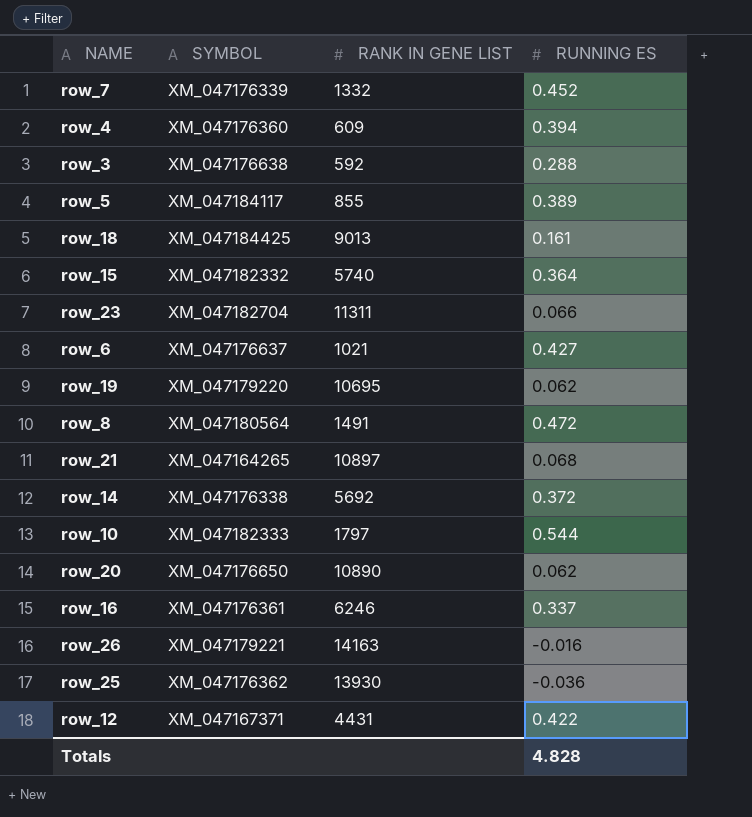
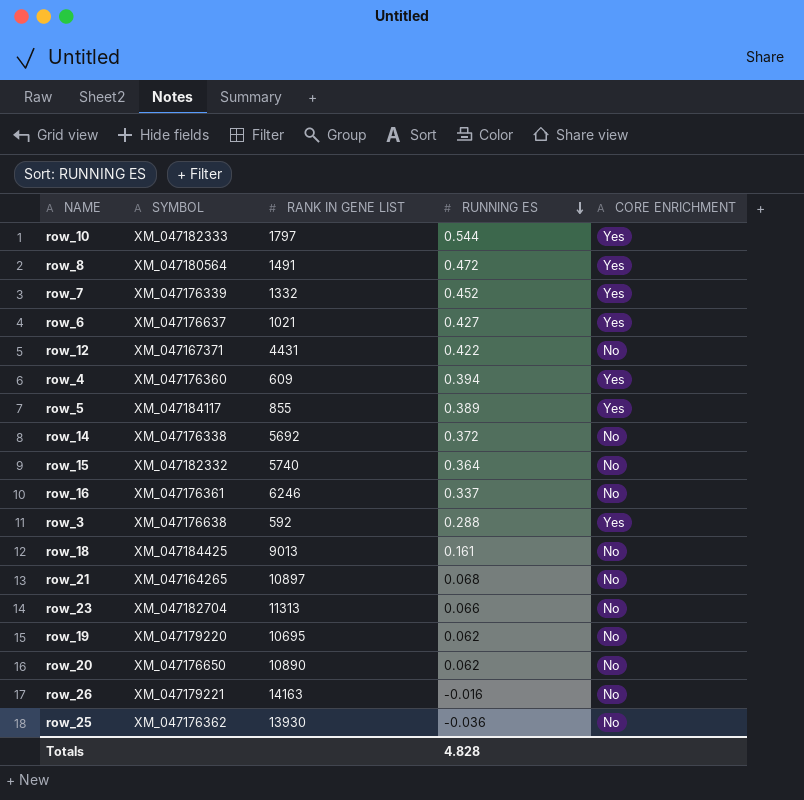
row order: none -> RUNNING ES descending
column CORE ENRICHMENT | position: none -> 5
row_23 | RANK IN GENE LIST: 11311 -> 11313

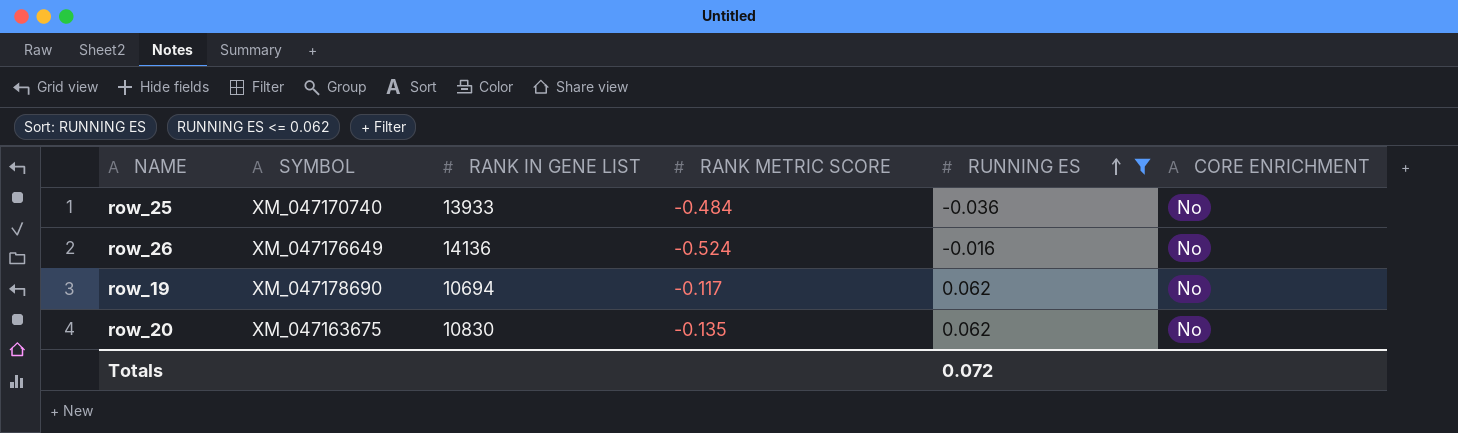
filter: none -> RUNNING ES <= 0.062
row order: RUNNING ES descending -> RUNNING ES ascending
column RANK METRIC SCORE | position: none -> 4
row_25 | SYMBOL: XM_047176362 -> XM_047170740
row_25 | RANK IN GENE LIST: 13930 -> 13933
row_26 | SYMBOL: XM_047179221 -> XM_047176649
row_26 | RANK IN GENE LIST: 14163 -> 14136
row_19 | SYMBOL: XM_047179220 -> XM_047178690
row_19 | RANK IN GENE LIST: 10695 -> 10694
row_20 | SYMBOL: XM_047176650 -> XM_047163675
row_20 | RANK IN GENE LIST: 10890 -> 10830
Totals | RUNNING ES: 4.828 -> 0.072

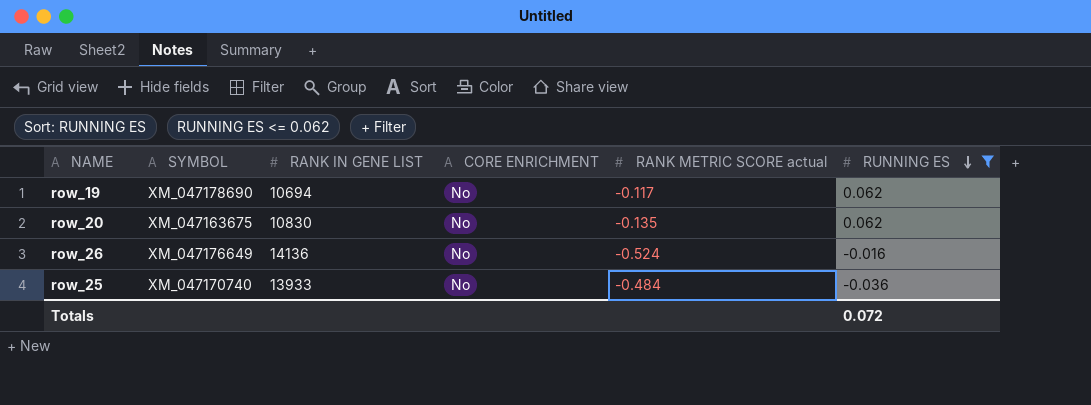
row order: RUNNING ES ascending -> RUNNING ES descending
column CORE ENRICHMENT | position: 6 -> 4
column name: RANK METRIC SCORE -> RANK METRIC SCORE actual

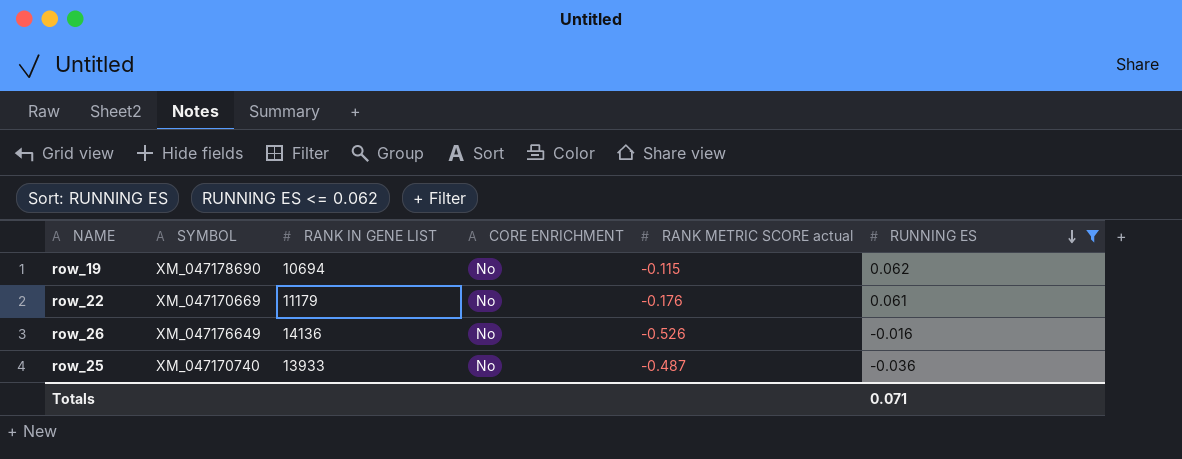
row row_20: XM_047163675 | 10830 | No | -0.135 | 0.062 -> none
row_19 | RANK METRIC SCORE actual: -0.117 -> -0.115
row row_22: none -> XM_047170669 | 11179 | No | -0.176 | 0.061
row_26 | RANK METRIC SCORE actual: -0.524 -> -0.526
row_25 | RANK METRIC SCORE actual: -0.484 -> -0.487
Totals | RUNNING ES: 0.072 -> 0.071

